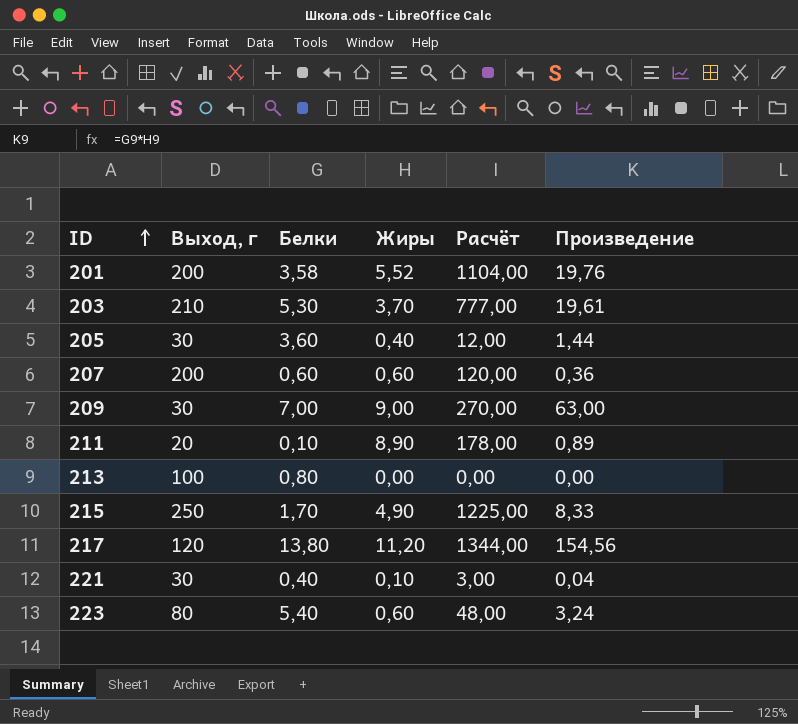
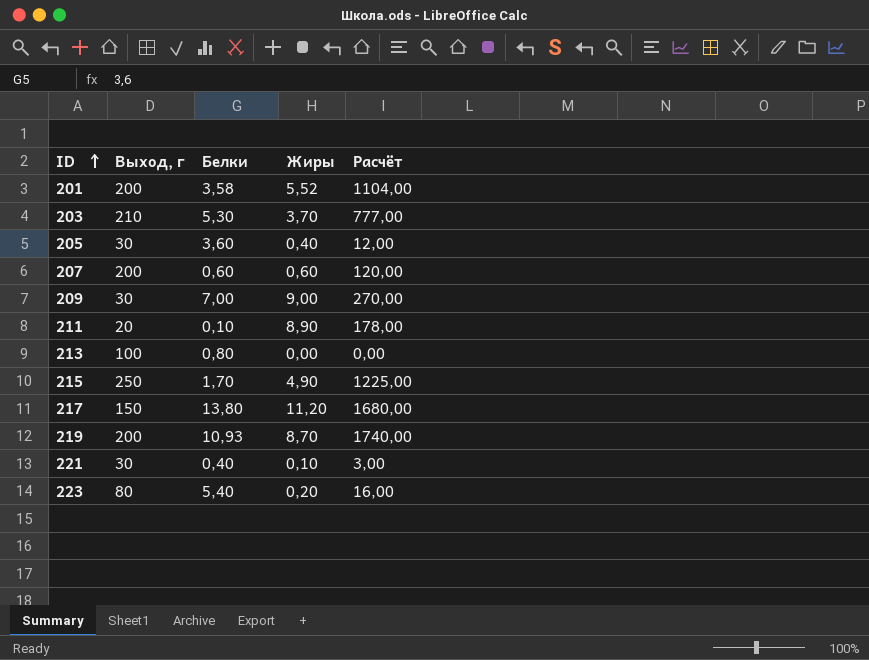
column Произведение | formula: [Белки] * [Жиры] -> none
217 | Выход, г: 120 -> 150
217 | Расчёт: 1344,00 -> 1680,00
row 219: none -> 200 | 10,93 | 8,70 | 1740,00
223 | Жиры: 0,60 -> 0,20
223 | Расчёт: 48,00 -> 16,00

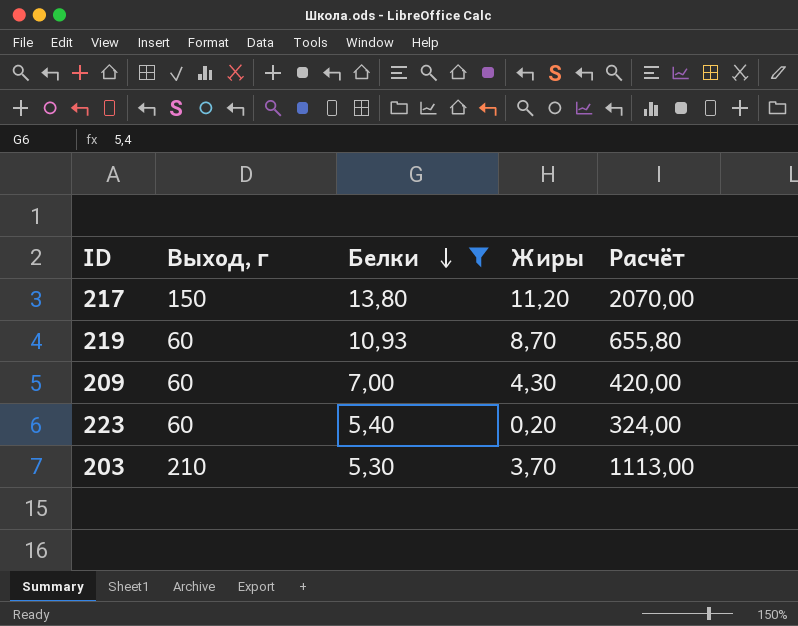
filter: none -> Белки >= 5,30
row order: ID ascending -> Белки descending
column Расчёт | formula: [Выход, г] * [Жиры] -> [Выход, г] * [Белки]
219 | Выход, г: 200 -> 60
209 | Выход, г: 30 -> 60
209 | Жиры: 9,00 -> 4,30
223 | Выход, г: 80 -> 60

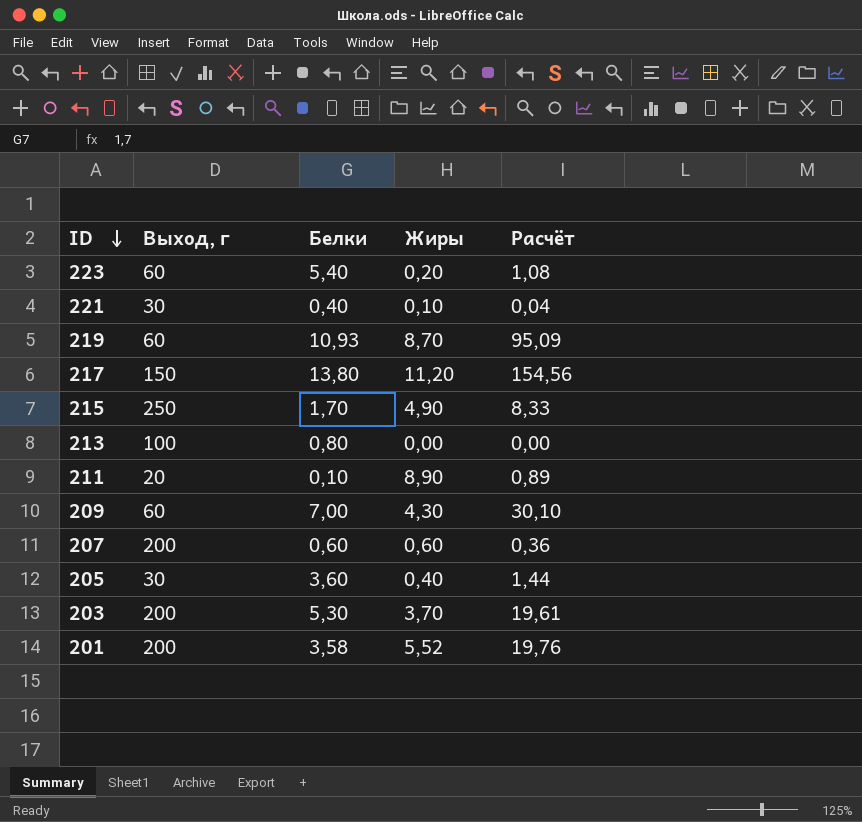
filter: Белки >= 5,30 -> none
row order: Белки descending -> ID descending
column Расчёт | formula: [Выход, г] * [Белки] -> [Белки] * [Жиры]
203 | Выход, г: 210 -> 200

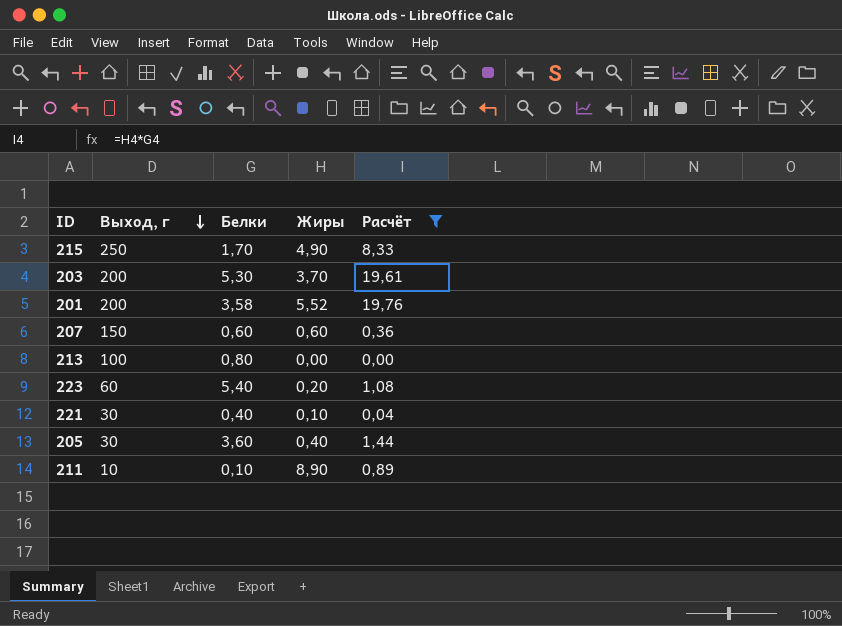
filter: none -> Расчёт <= 19,76
row order: ID descending -> Выход, г descending
207 | Выход, г: 200 -> 150
211 | Выход, г: 20 -> 10

